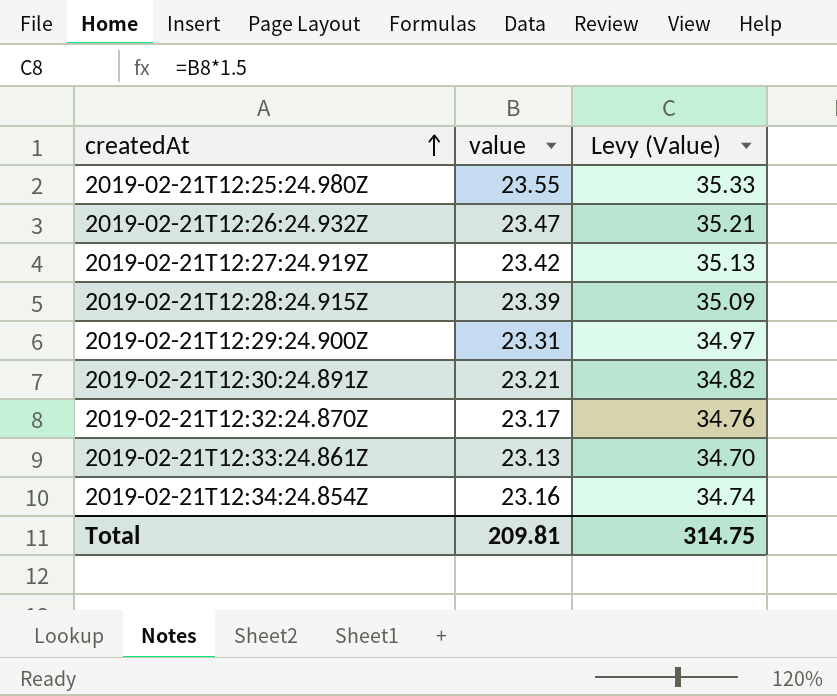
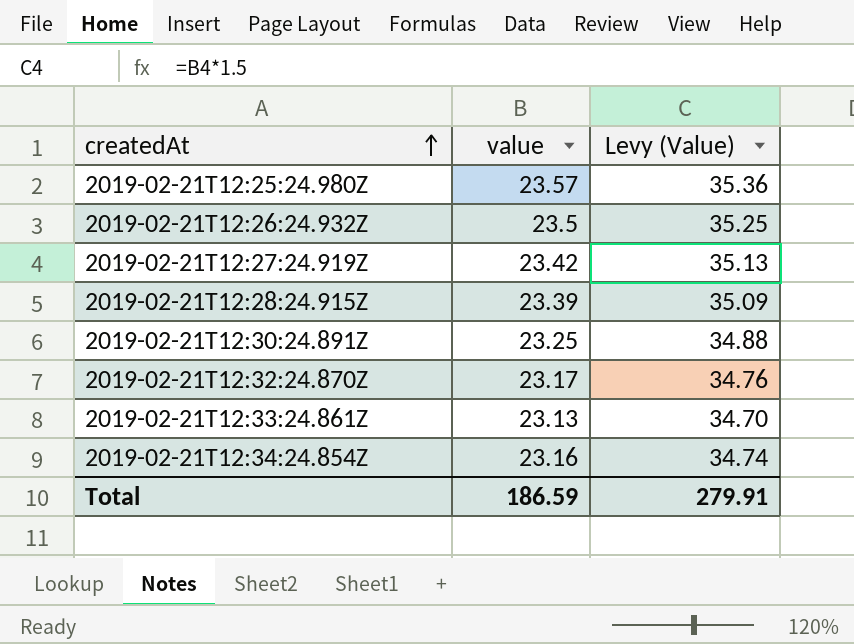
row 2019-02-21T12:29:24.900Z: 23.31 | 34.97 -> none
2019-02-21T12:25:24.980Z | value: 23.55 -> 23.57
2019-02-21T12:25:24.980Z | Levy (Value): 35.33 -> 35.36
2019-02-21T12:26:24.932Z | value: 23.47 -> 23.5
2019-02-21T12:26:24.932Z | Levy (Value): 35.21 -> 35.25
2019-02-21T12:30:24.891Z | value: 23.21 -> 23.25
2019-02-21T12:30:24.891Z | Levy (Value): 34.82 -> 34.88
Total | value: 209.81 -> 186.59
Total | Levy (Value): 314.75 -> 279.91

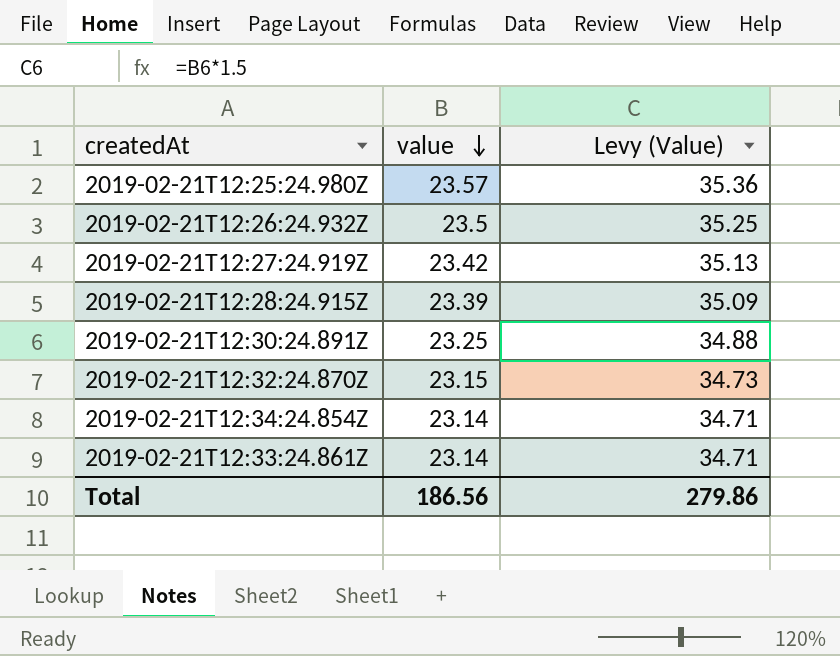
row order: createdAt ascending -> value descending
2019-02-21T12:32:24.870Z | value: 23.17 -> 23.15
2019-02-21T12:32:24.870Z | Levy (Value): 34.76 -> 34.73
2019-02-21T12:34:24.854Z | value: 23.16 -> 23.14
2019-02-21T12:34:24.854Z | Levy (Value): 34.74 -> 34.71
2019-02-21T12:33:24.861Z | value: 23.13 -> 23.14
2019-02-21T12:33:24.861Z | Levy (Value): 34.70 -> 34.71
Total | value: 186.59 -> 186.56
Total | Levy (Value): 279.91 -> 279.86

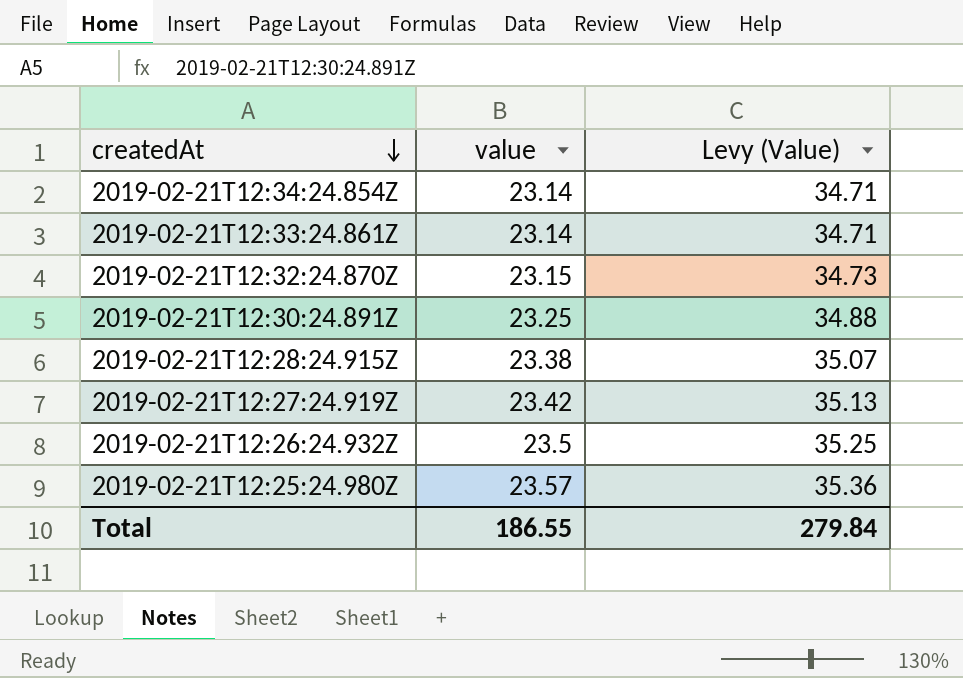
row order: value descending -> createdAt descending
2019-02-21T12:28:24.915Z | value: 23.39 -> 23.38
2019-02-21T12:28:24.915Z | Levy (Value): 35.09 -> 35.07
Total | value: 186.56 -> 186.55
Total | Levy (Value): 279.86 -> 279.84

